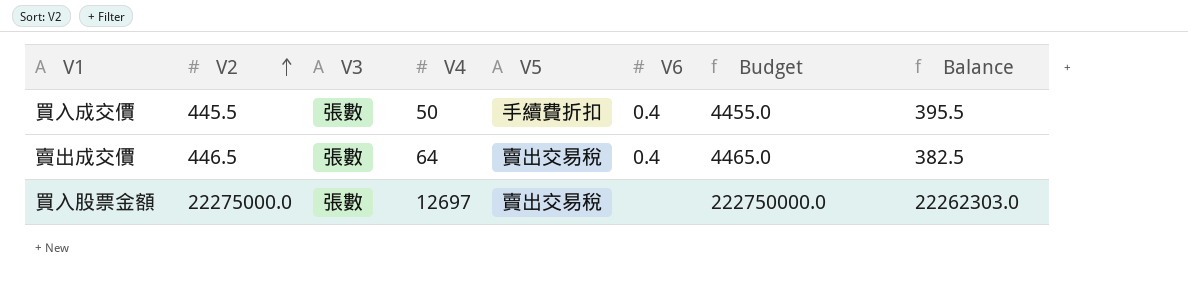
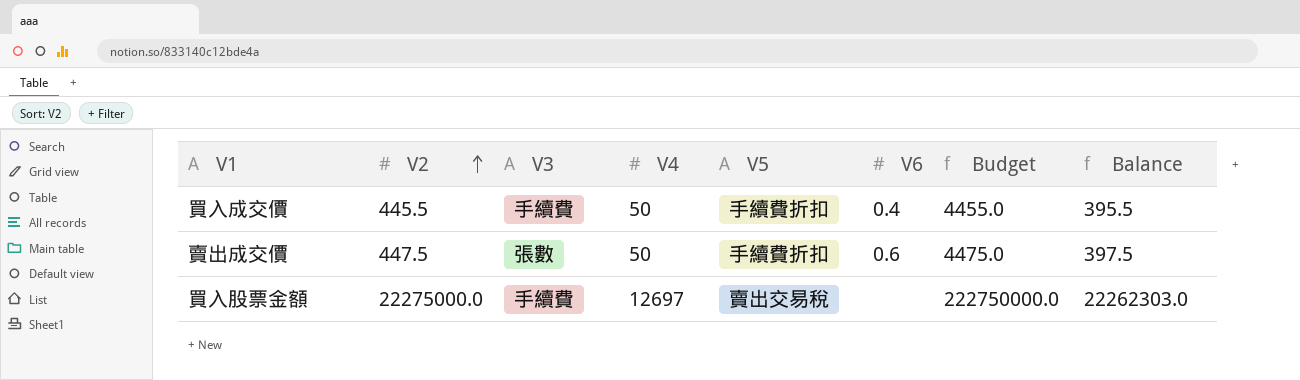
買入成交價 | V3: 張數 -> 手續費
賣出成交價 | V2: 446.5 -> 447.5
賣出成交價 | V4: 64 -> 50
賣出成交價 | V5: 賣出交易稅 -> 手續費折扣
賣出成交價 | V6: 0.4 -> 0.6
賣出成交價 | Budget: 4465.0 -> 4475.0
賣出成交價 | Balance: 382.5 -> 397.5
買入股票金額 | V3: 張數 -> 手續費

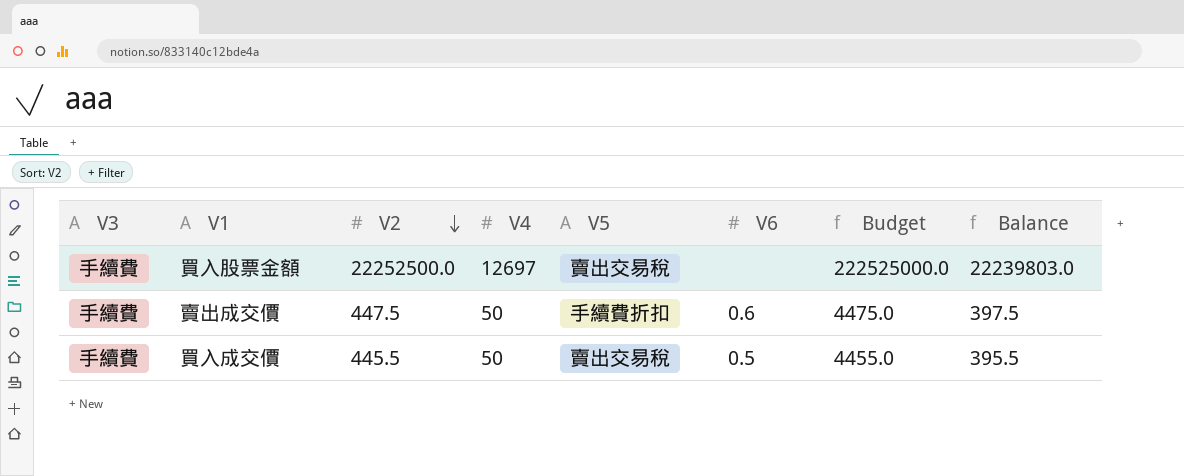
row order: V2 ascending -> V2 descending
column V3 | position: 3 -> 1
買入股票金額 | V2: 22275000.0 -> 22252500.0
買入股票金額 | Budget: 222750000.0 -> 222525000.0
買入股票金額 | Balance: 22262303.0 -> 22239803.0
賣出成交價 | V3: 張數 -> 手續費
買入成交價 | V5: 手續費折扣 -> 賣出交易稅
買入成交價 | V6: 0.4 -> 0.5

